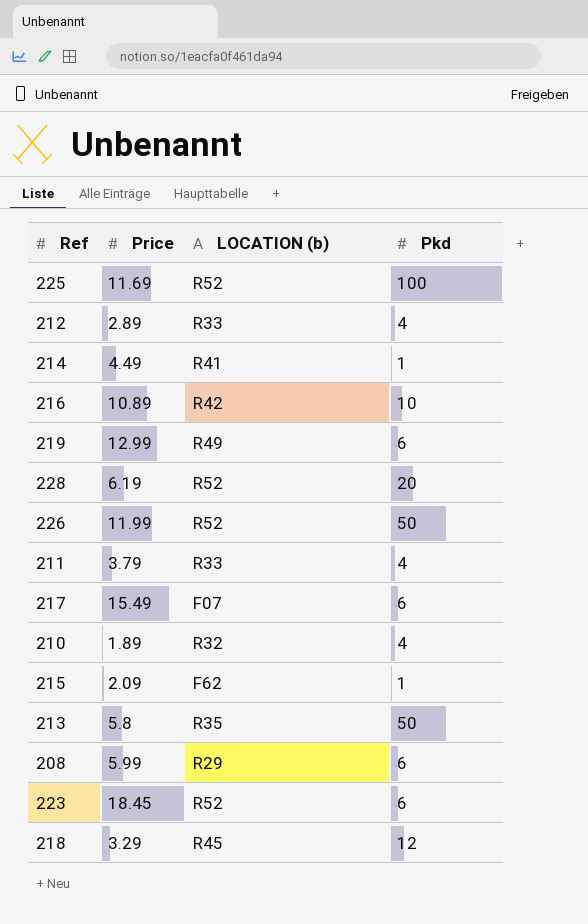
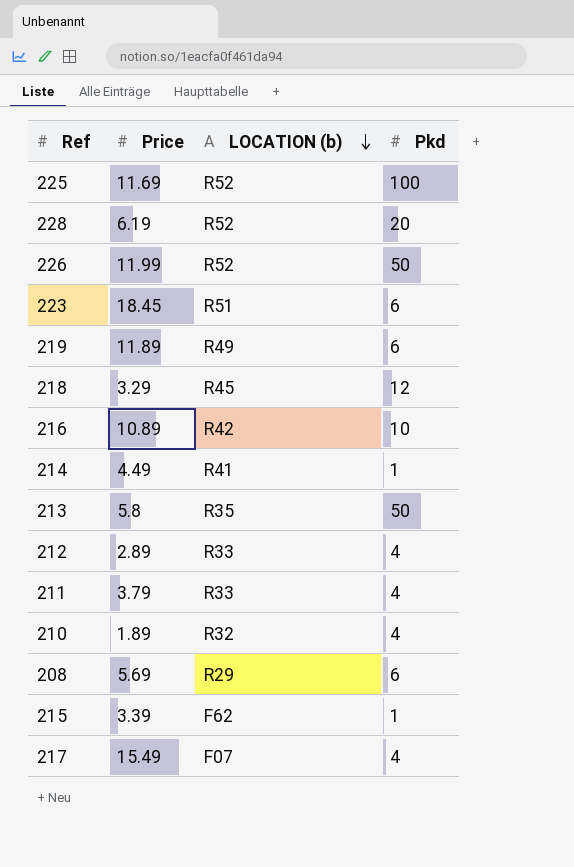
row order: none -> LOCATION (b) descending
223 | LOCATION (b): R52 -> R51
219 | Price: 12.99 -> 11.89
208 | Price: 5.99 -> 5.69
215 | Price: 2.09 -> 3.39
217 | Pkd: 6 -> 4

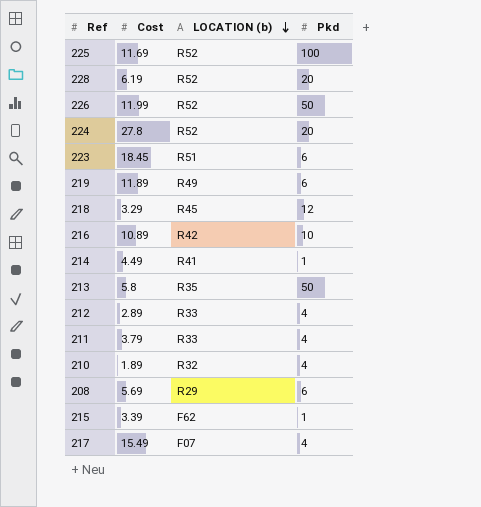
column name: Price -> Cost
row 224: none -> 27.8 | R52 | 20

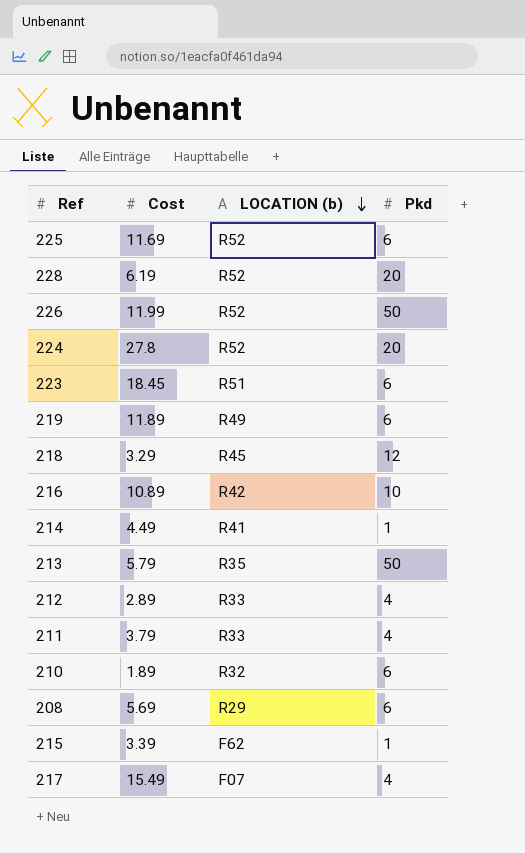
225 | Pkd: 100 -> 6
213 | Cost: 5.8 -> 5.79
210 | Pkd: 4 -> 6

